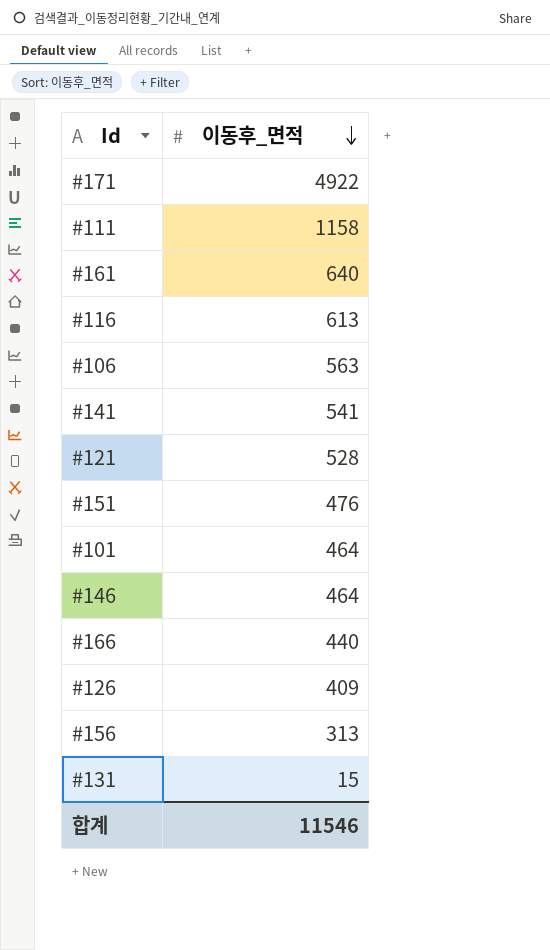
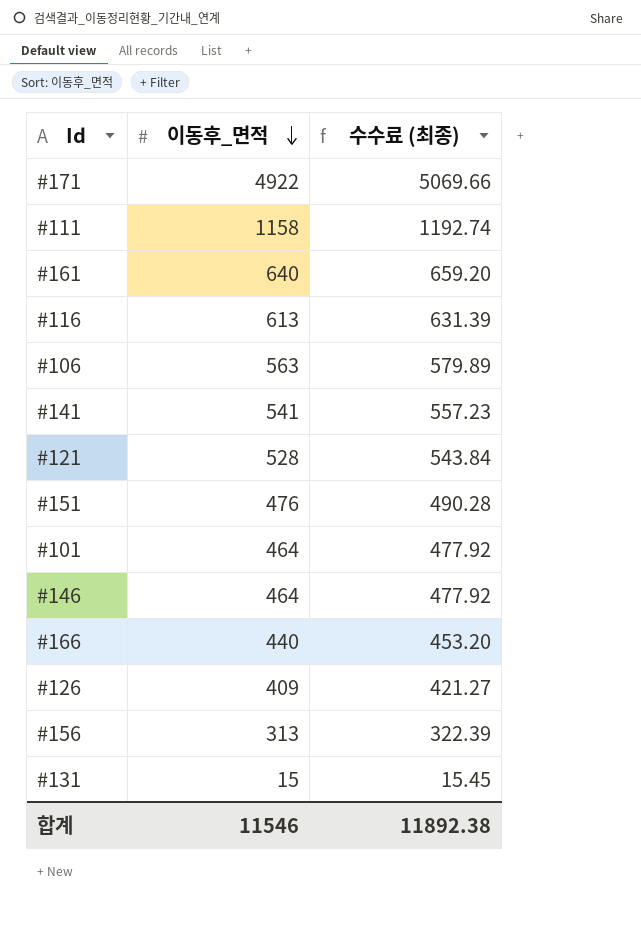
column 수수료 (최종) | formula: none -> [이동후_면적] * 1.03

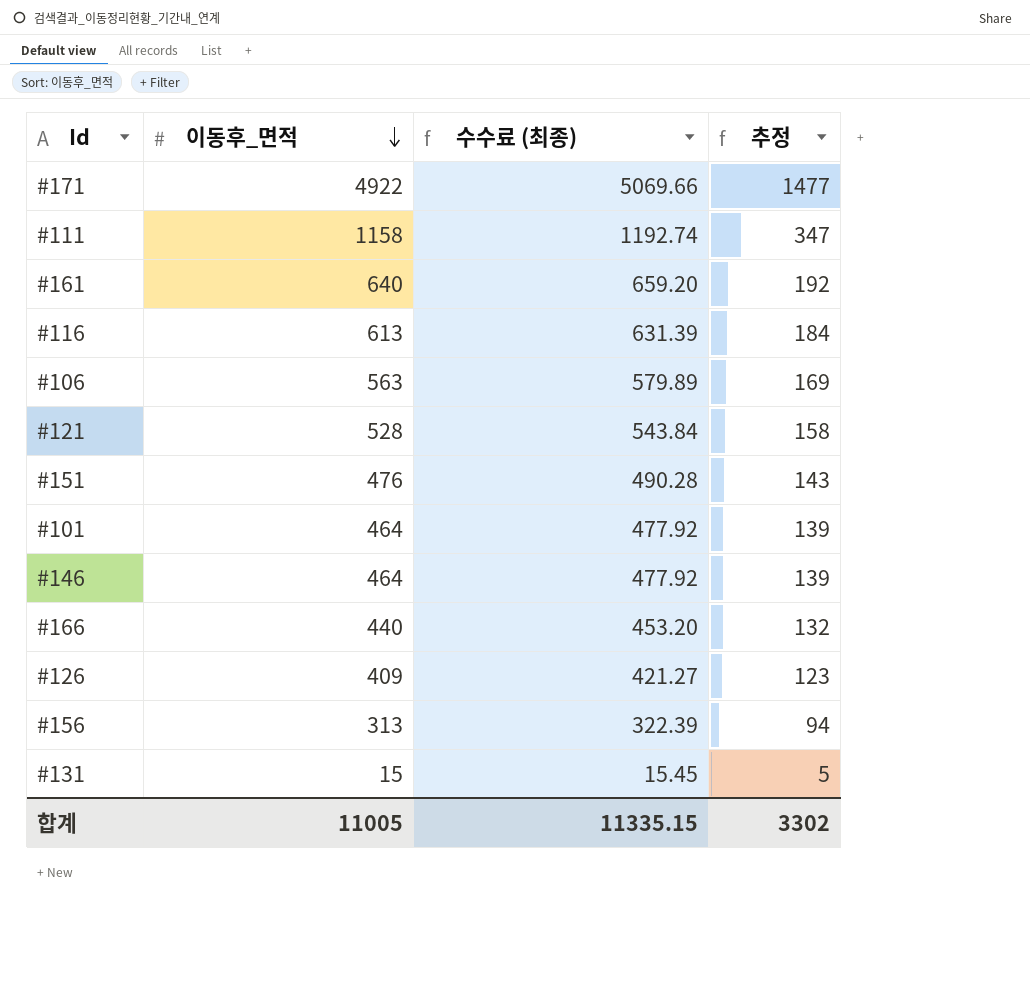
column 추정 | formula: none -> [이동후_면적] * 0.3
row #141: 541 | 557.23 -> none
합계 | 이동후_면적: 11546 -> 11005
합계 | 수수료 (최종): 11892.38 -> 11335.15

